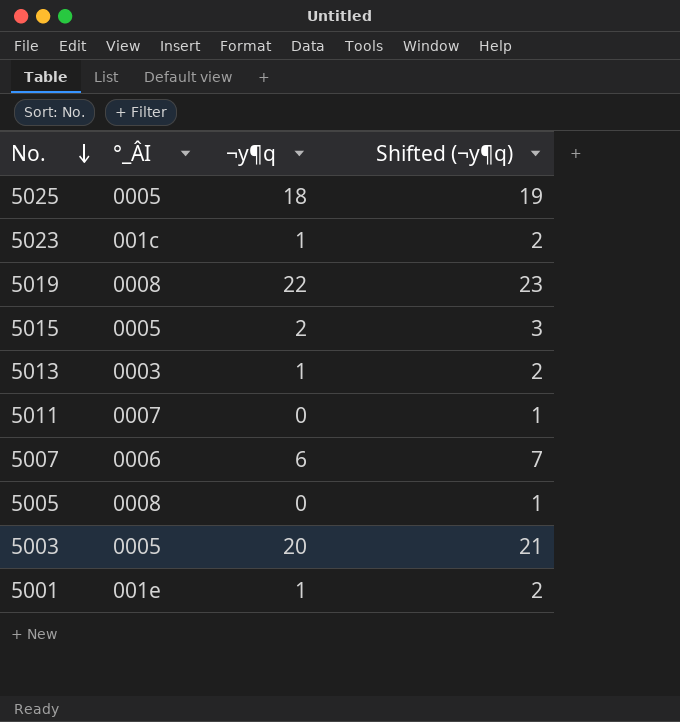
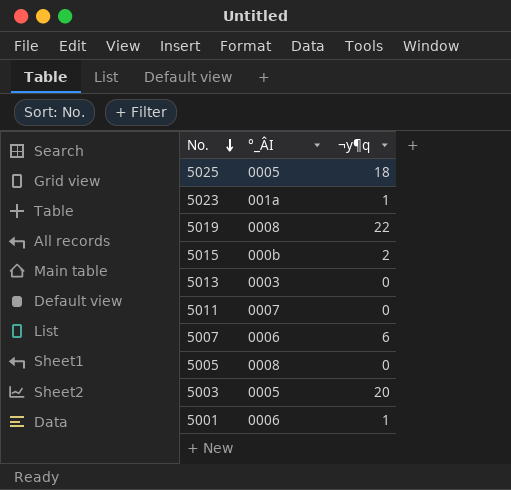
column Shifted (¬y¶q) | formula: [¬y¶q] + 1 -> none
5023 | °_ÂI: 001c -> 001a
5015 | °_ÂI: 0005 -> 000b
5013 | ¬y¶q: 1 -> 0
5001 | °_ÂI: 001e -> 0006

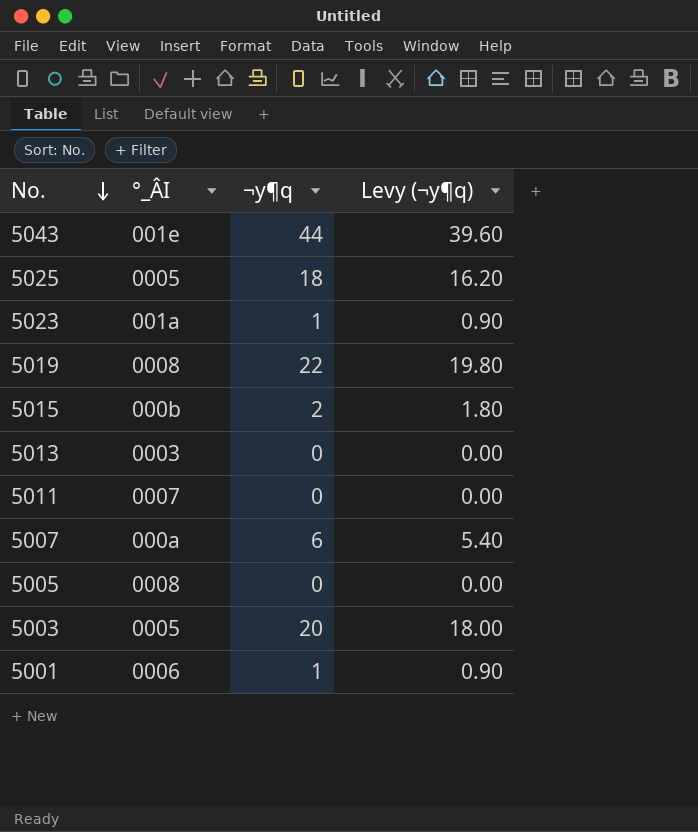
column Levy (¬y¶q) | formula: none -> [¬y¶q] * 0.9
row 5043: none -> 001e | 44 | 39.60
5007 | °_ÂI: 0006 -> 000a

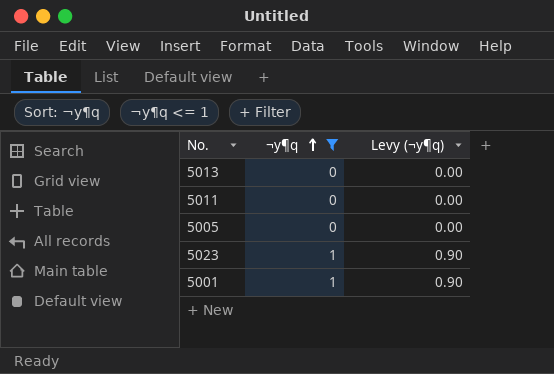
filter: none -> ¬y¶q <= 1
row order: No. descending -> ¬y¶q ascending
column °_ÂI | position: 2 -> none

